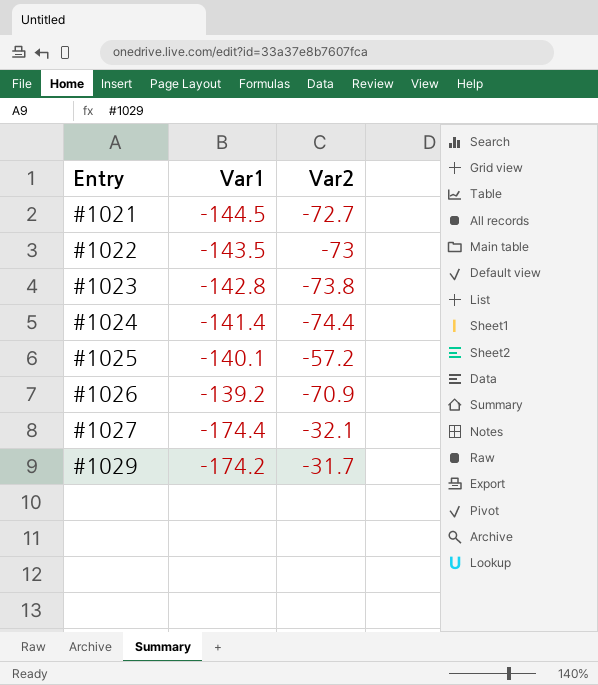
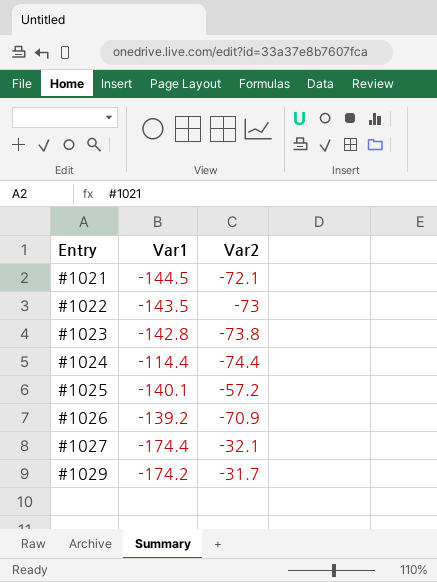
#1021 | Var2: -72.7 -> -72.1
#1024 | Var1: -141.4 -> -114.4

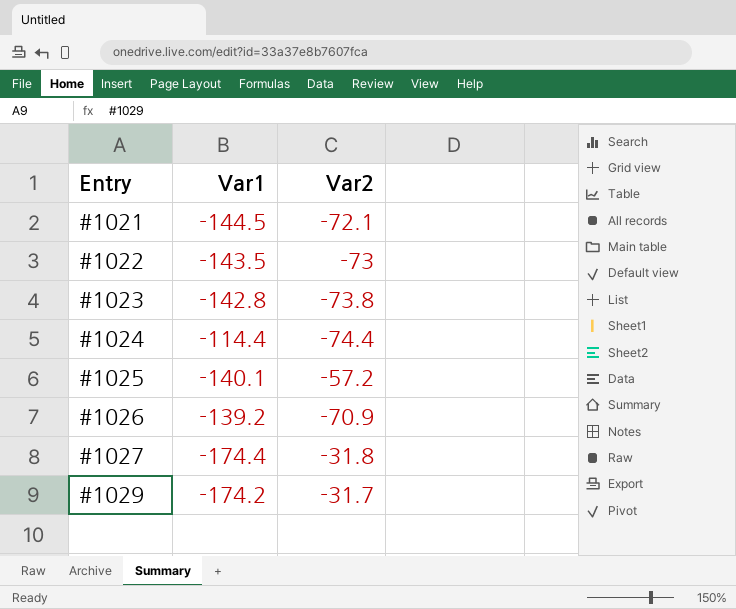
#1027 | Var2: -32.1 -> -31.8

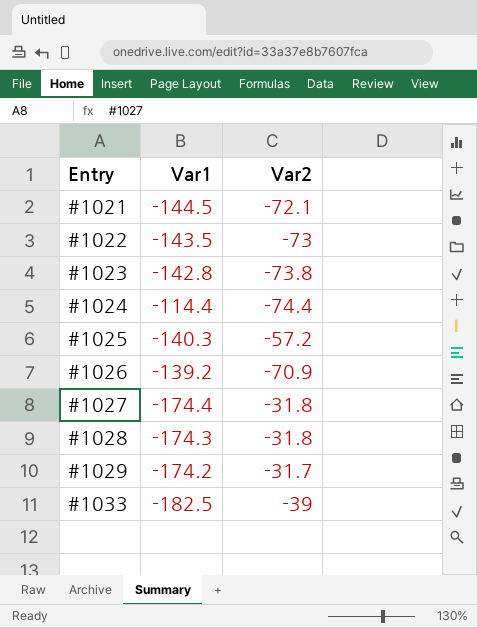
#1025 | Var1: -140.1 -> -140.3
row #1028: none -> -174.3 | -31.8
row #1033: none -> -182.5 | -39

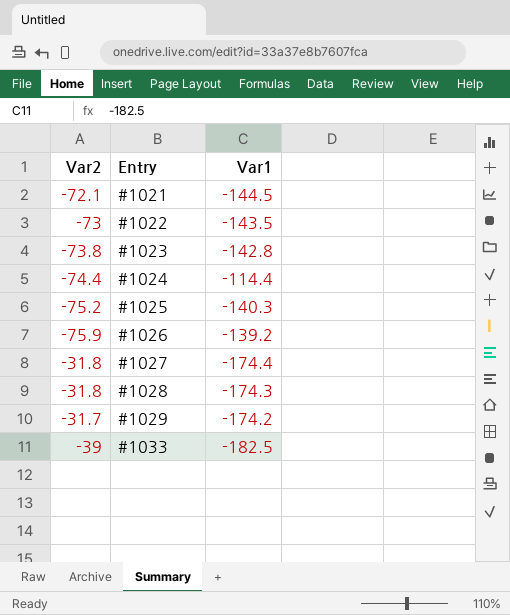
column Var2 | position: 3 -> 1
#1025 | Var2: -57.2 -> -75.2
#1026 | Var2: -70.9 -> -75.9

